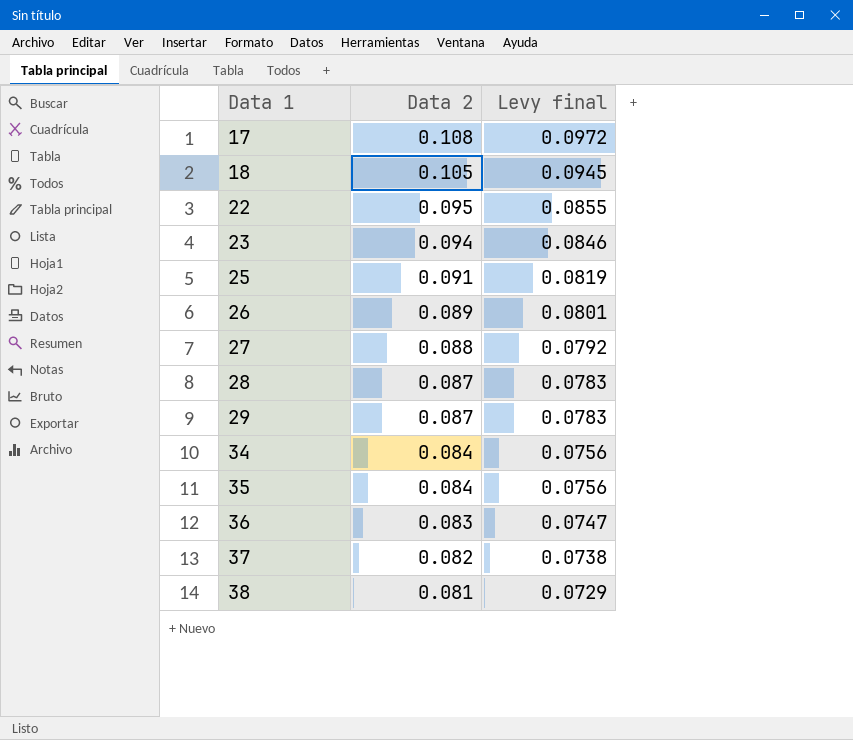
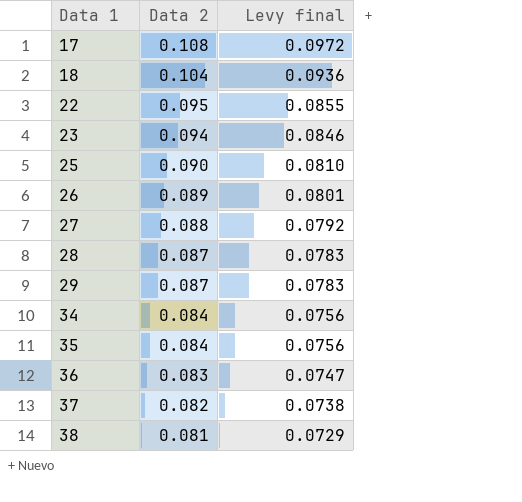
18 | Data 2: 0.105 -> 0.104
18 | Levy final: 0.0945 -> 0.0936
25 | Data 2: 0.091 -> 0.090
25 | Levy final: 0.0819 -> 0.0810

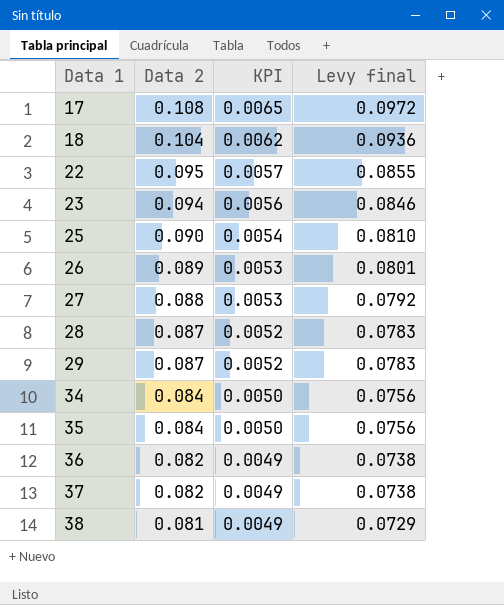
column KPI | formula: none -> [Data 2] * 0.06
36 | Data 2: 0.083 -> 0.082
36 | Levy final: 0.0747 -> 0.0738

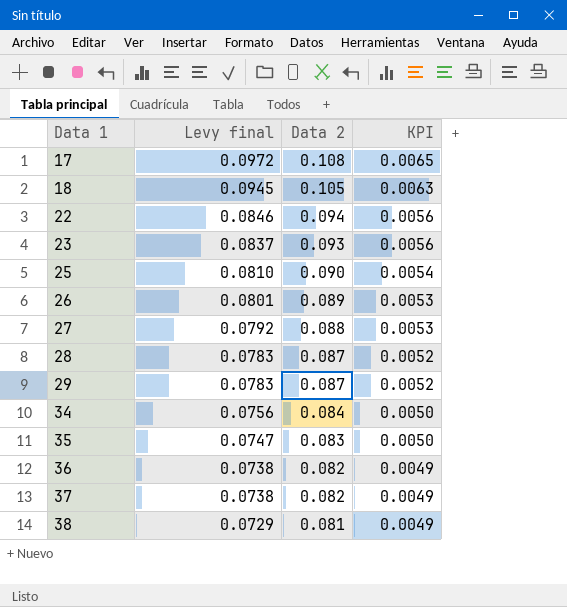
column Levy final | position: 4 -> 2
18 | Levy final: 0.0936 -> 0.0945
18 | Data 2: 0.104 -> 0.105
18 | KPI: 0.0062 -> 0.0063
22 | Levy final: 0.0855 -> 0.0846
22 | Data 2: 0.095 -> 0.094
22 | KPI: 0.0057 -> 0.0056
23 | Levy final: 0.0846 -> 0.0837
23 | Data 2: 0.094 -> 0.093
35 | Levy final: 0.0756 -> 0.0747
35 | Data 2: 0.084 -> 0.083

